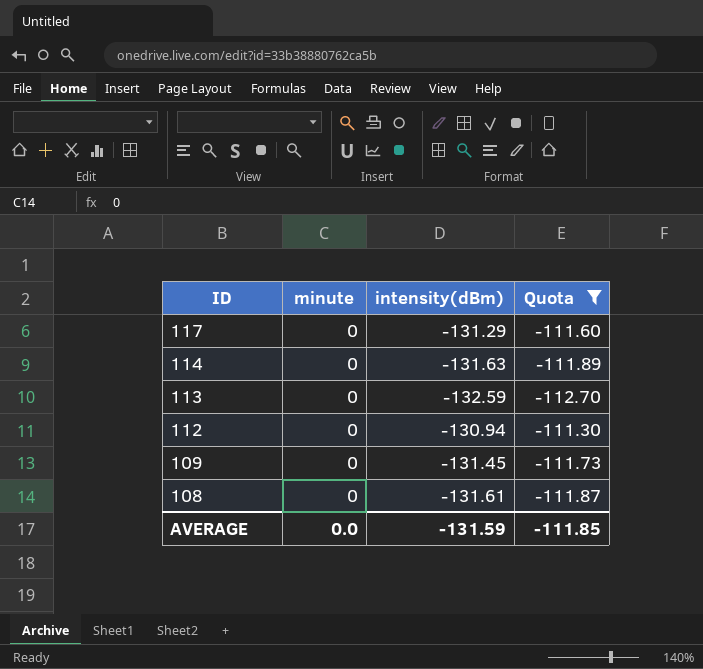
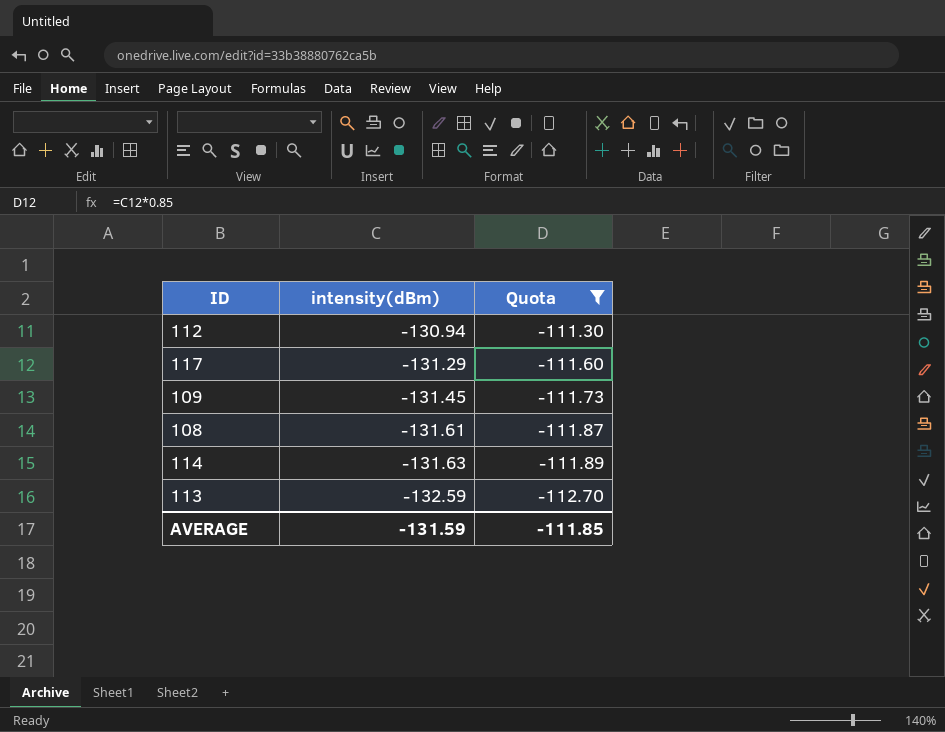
row order: ID descending -> intensity(dBm) descending
column minute | position: 2 -> none

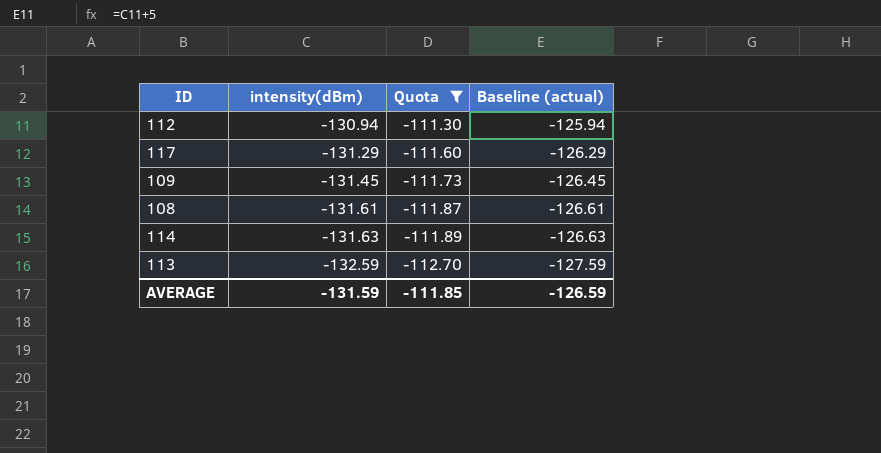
column Baseline (actual) | formula: none -> [intensity(dBm)] + 5

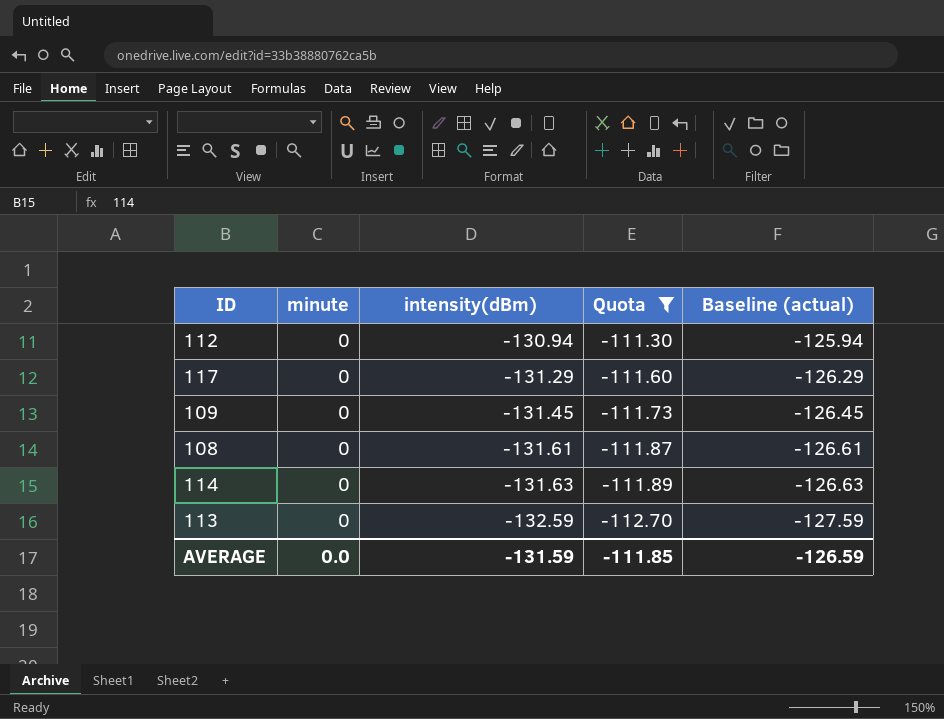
column minute | position: none -> 2

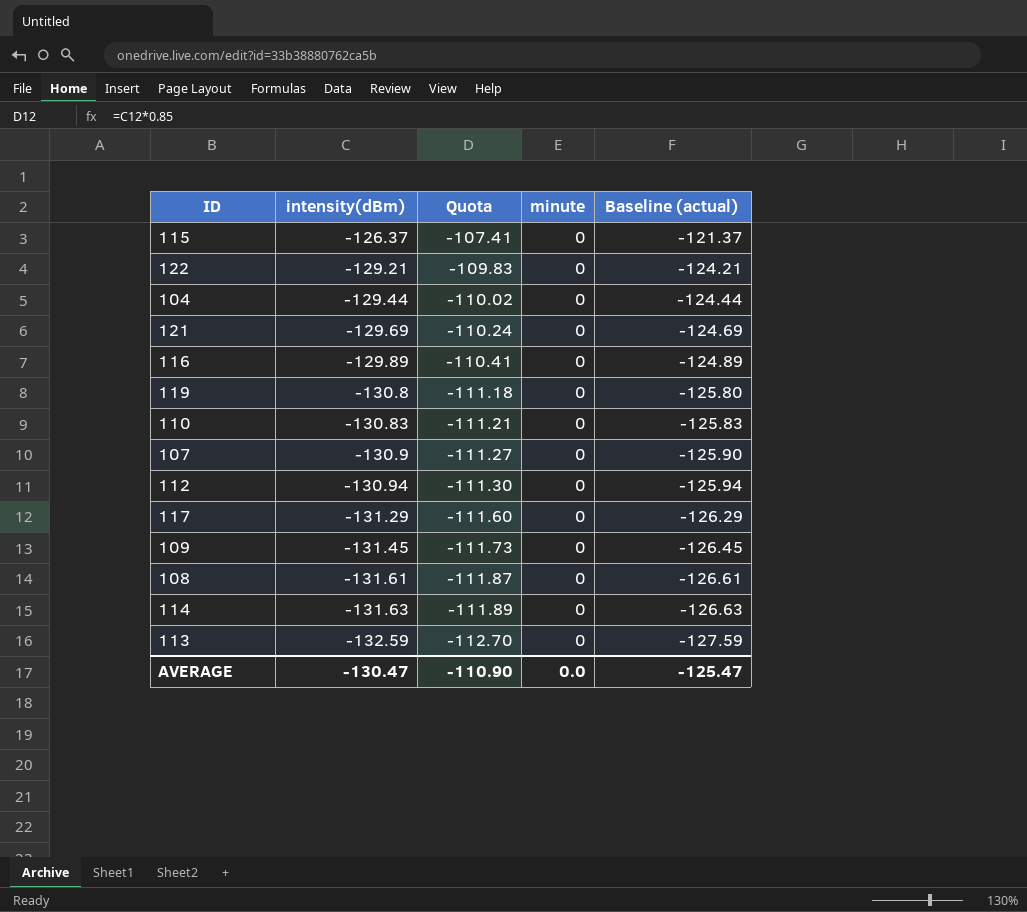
filter: Quota <= -111.30 -> none
column minute | position: 2 -> 4
AVERAGE | intensity(dBm): -131.59 -> -130.47
AVERAGE | Quota: -111.85 -> -110.90
AVERAGE | Baseline (actual): -126.59 -> -125.47

